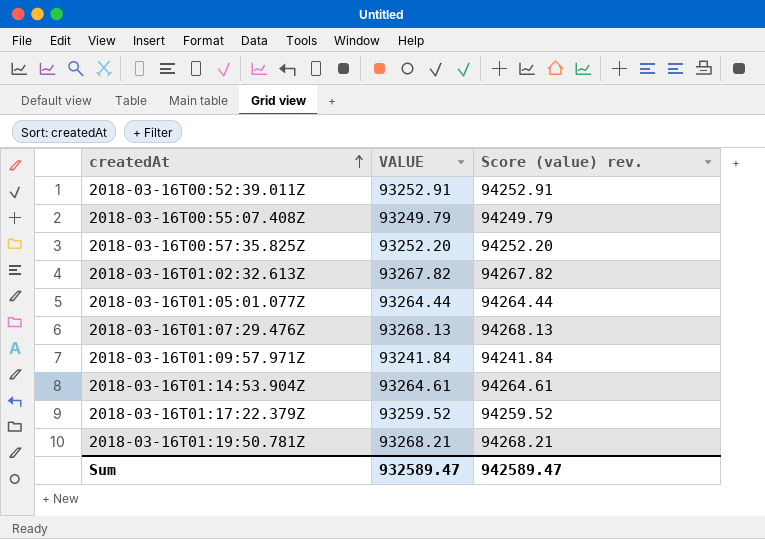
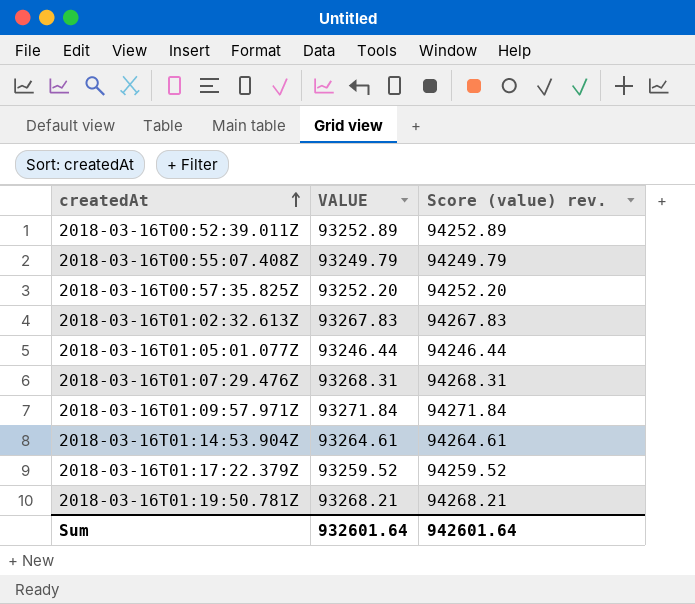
2018-03-16T00:52:39.011Z | VALUE: 93252.91 -> 93252.89
2018-03-16T00:52:39.011Z | Score (value) rev.: 94252.91 -> 94252.89
2018-03-16T01:02:32.613Z | VALUE: 93267.82 -> 93267.83
2018-03-16T01:02:32.613Z | Score (value) rev.: 94267.82 -> 94267.83
2018-03-16T01:05:01.077Z | VALUE: 93264.44 -> 93246.44
2018-03-16T01:05:01.077Z | Score (value) rev.: 94264.44 -> 94246.44
2018-03-16T01:07:29.476Z | VALUE: 93268.13 -> 93268.31
2018-03-16T01:07:29.476Z | Score (value) rev.: 94268.13 -> 94268.31
2018-03-16T01:09:57.971Z | VALUE: 93241.84 -> 93271.84
2018-03-16T01:09:57.971Z | Score (value) rev.: 94241.84 -> 94271.84
Sum | VALUE: 932589.47 -> 932601.64
Sum | Score (value) rev.: 942589.47 -> 942601.64

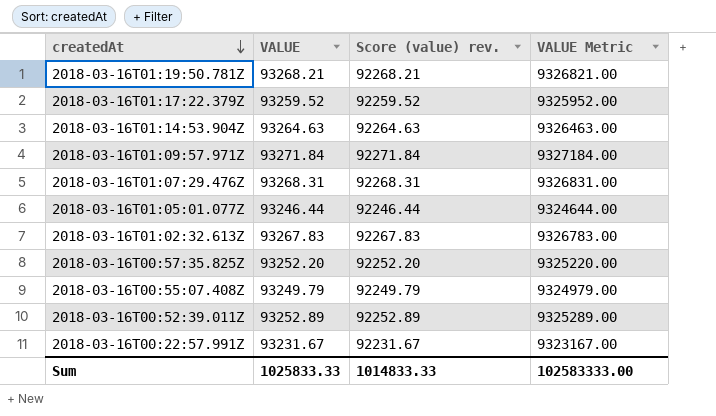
row order: createdAt ascending -> createdAt descending
column Score (value) rev. | formula: [VALUE] + 1000 -> [VALUE] - 1000
column VALUE Metric | formula: none -> [VALUE] * 100
2018-03-16T01:14:53.904Z | VALUE: 93264.61 -> 93264.63
row 2018-03-16T00:22:57.991Z: none -> 93231.67 | 92231.67 | 9323167.00
Sum | VALUE: 932601.64 -> 1025833.33
Sum | Score (value) rev.: 942601.64 -> 1014833.33

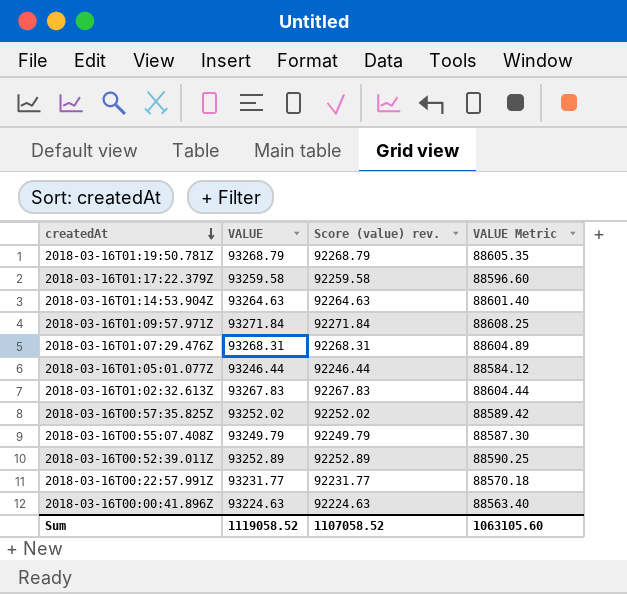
column VALUE Metric | formula: [VALUE] * 100 -> [VALUE] * 0.95
2018-03-16T01:19:50.781Z | VALUE: 93268.21 -> 93268.79
2018-03-16T01:19:50.781Z | Score (value) rev.: 92268.21 -> 92268.79
2018-03-16T01:17:22.379Z | VALUE: 93259.52 -> 93259.58
2018-03-16T01:17:22.379Z | Score (value) rev.: 92259.52 -> 92259.58
2018-03-16T00:57:35.825Z | VALUE: 93252.20 -> 93252.02
2018-03-16T00:57:35.825Z | Score (value) rev.: 92252.20 -> 92252.02
2018-03-16T00:22:57.991Z | VALUE: 93231.67 -> 93231.77
2018-03-16T00:22:57.991Z | Score (value) rev.: 92231.67 -> 92231.77
row 2018-03-16T00:00:41.896Z: none -> 93224.63 | 92224.63 | 88563.40
Sum | VALUE: 1025833.33 -> 1119058.52
Sum | Score (value) rev.: 1014833.33 -> 1107058.52
Sum | VALUE Metric: 102583333.00 -> 1063105.60

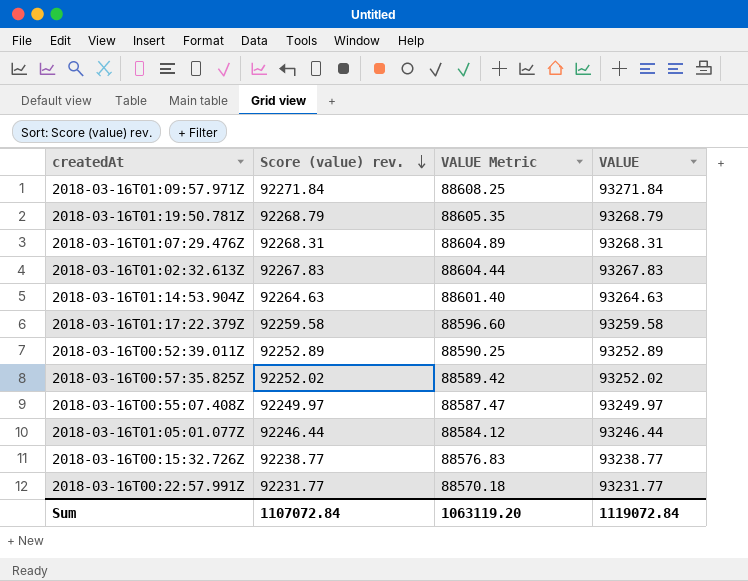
row order: createdAt descending -> Score (value) rev. descending
column VALUE | position: 2 -> 4
row 2018-03-16T00:00:41.896Z: 93224.63 | 92224.63 | 88563.40 -> none
2018-03-16T00:55:07.408Z | Score (value) rev.: 92249.79 -> 92249.97
2018-03-16T00:55:07.408Z | VALUE Metric: 88587.30 -> 88587.47
2018-03-16T00:55:07.408Z | VALUE: 93249.79 -> 93249.97
row 2018-03-16T00:15:32.726Z: none -> 92238.77 | 88576.83 | 93238.77
Sum | Score (value) rev.: 1107058.52 -> 1107072.84
Sum | VALUE Metric: 1063105.60 -> 1063119.20
Sum | VALUE: 1119058.52 -> 1119072.84

